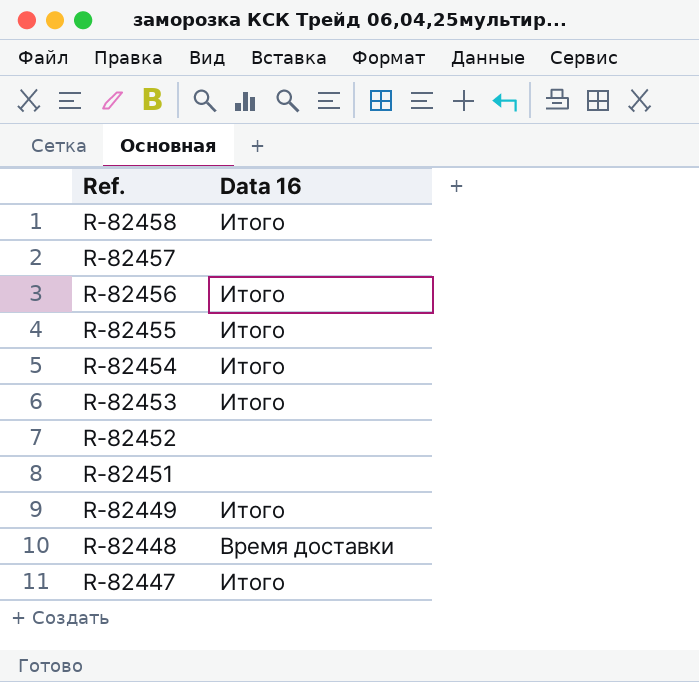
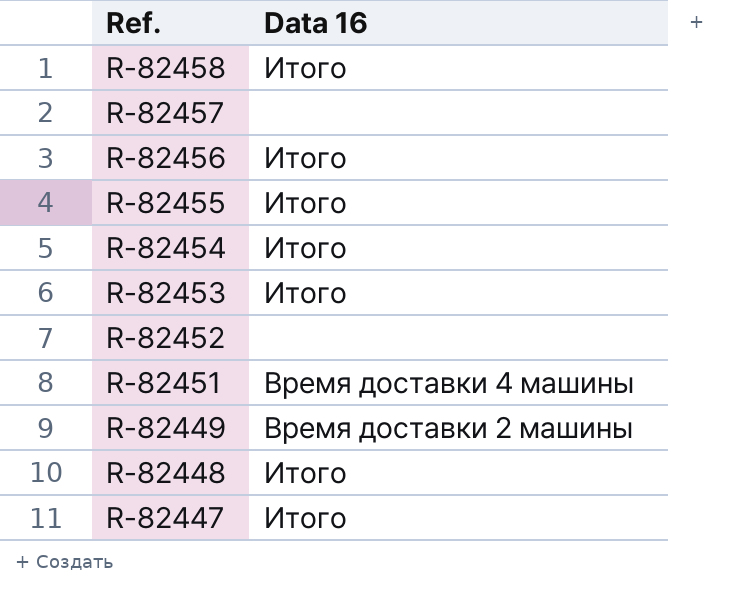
R-82451 | Data 16: none -> Время доставки 4 машины
R-82449 | Data 16: Итого -> Время доставки 2 машины
R-82448 | Data 16: Время доставки -> Итого

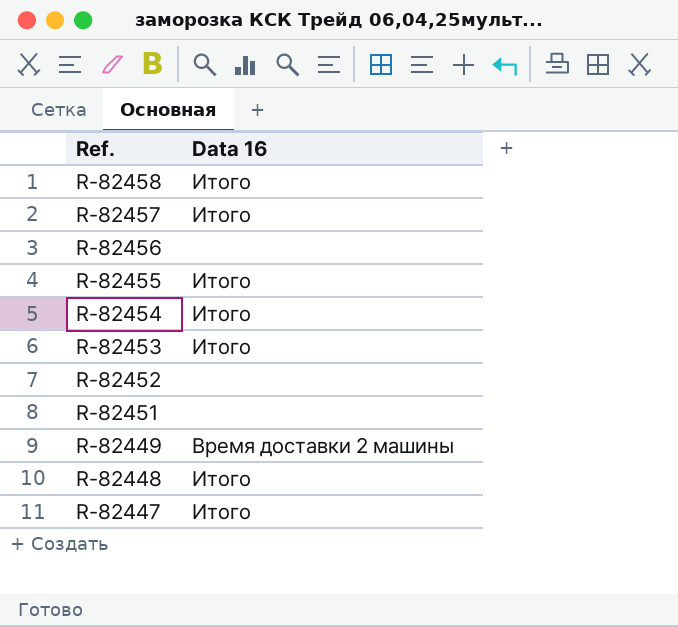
R-82457 | Data 16: none -> Итого
R-82456 | Data 16: Итого -> none
R-82451 | Data 16: Время доставки 4 машины -> none

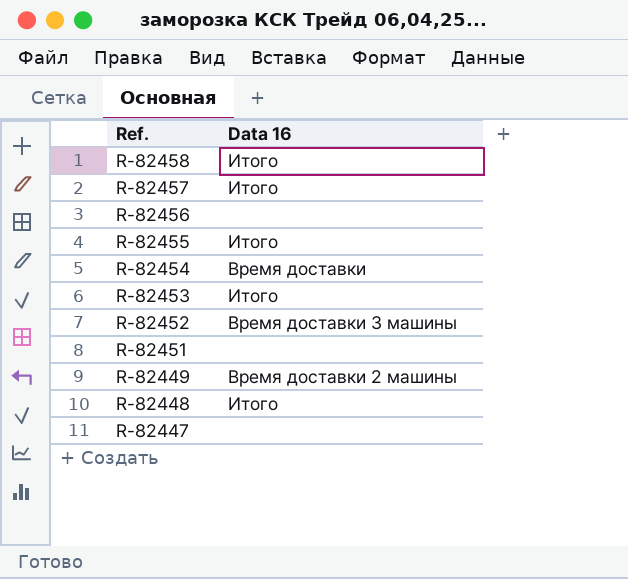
R-82454 | Data 16: Итого -> Время доставки
R-82452 | Data 16: none -> Время доставки 3 машины
R-82447 | Data 16: Итого -> none

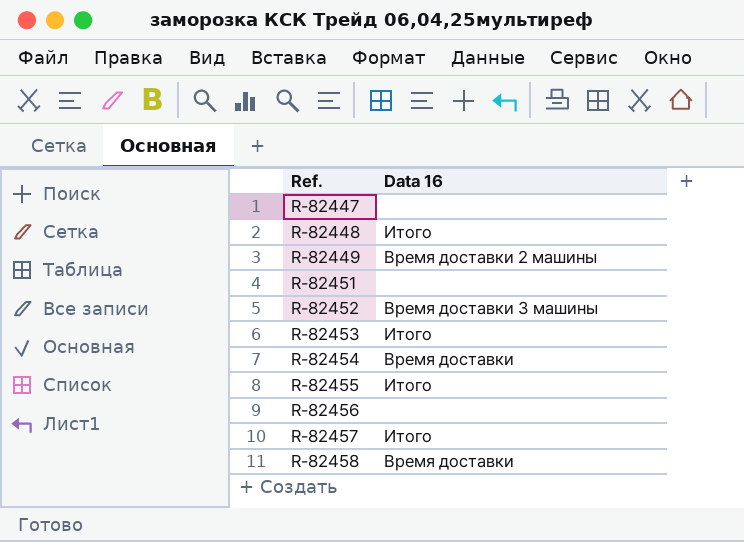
row order: Ref. descending -> Ref. ascending
R-82458 | Data 16: Итого -> Время доставки

